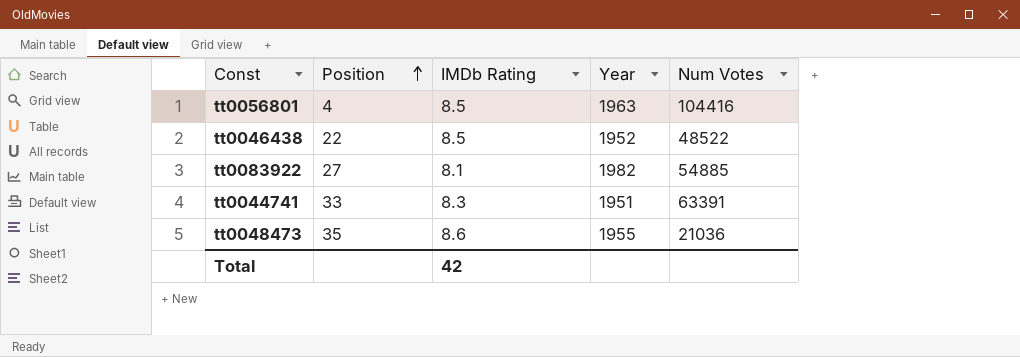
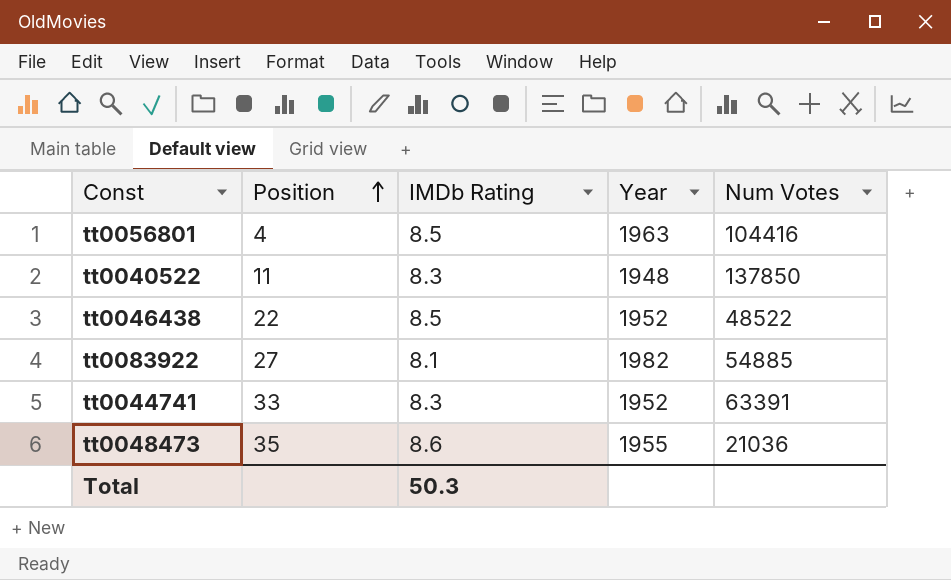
row tt0040522: none -> 11 | 8.3 | 1948 | 137850
tt0044741 | Year: 1951 -> 1952
Total | IMDb Rating: 42 -> 50.3

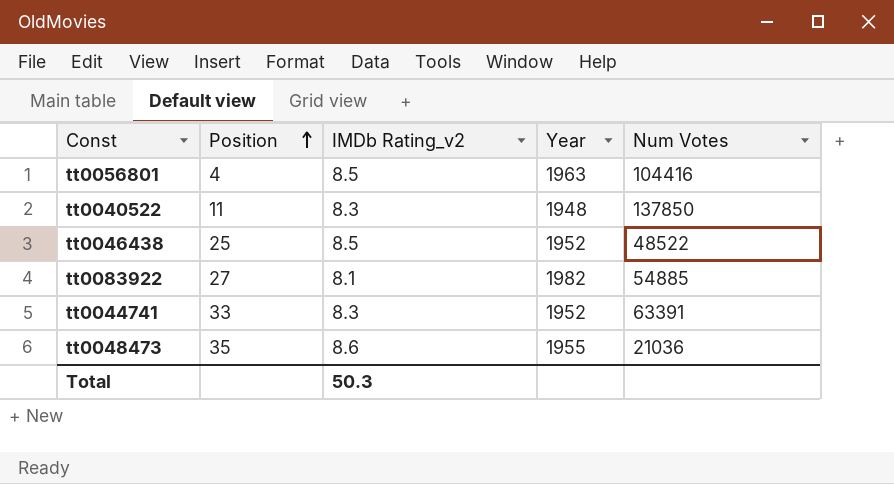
column name: IMDb Rating -> IMDb Rating_v2
tt0046438 | Position: 22 -> 25

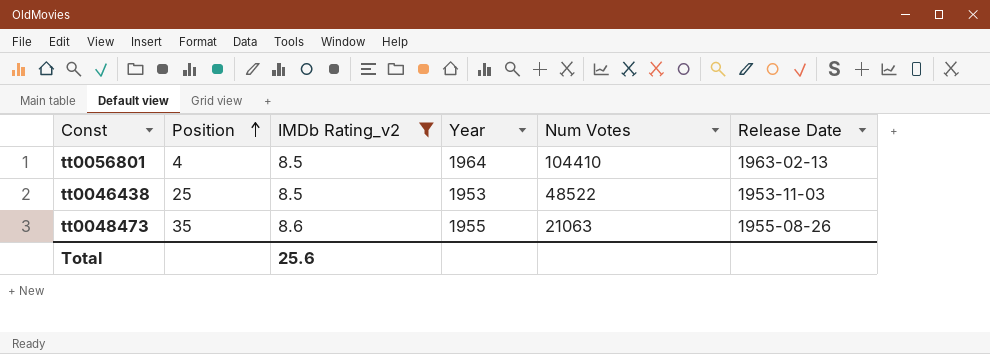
filter: none -> IMDb Rating_v2 >= 8.5
column Release Date | position: none -> 6
tt0056801 | Year: 1963 -> 1964
tt0056801 | Num Votes: 104416 -> 104410
tt0046438 | Year: 1952 -> 1953
tt0048473 | Num Votes: 21036 -> 21063
Total | IMDb Rating_v2: 50.3 -> 25.6

